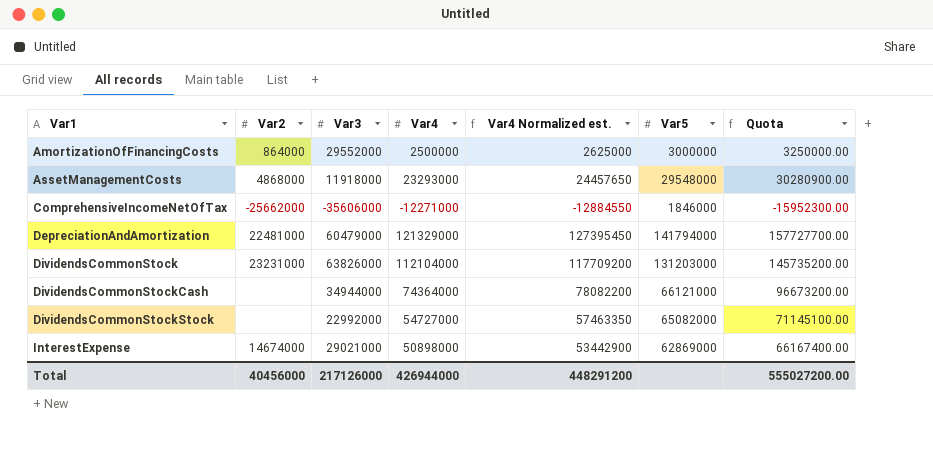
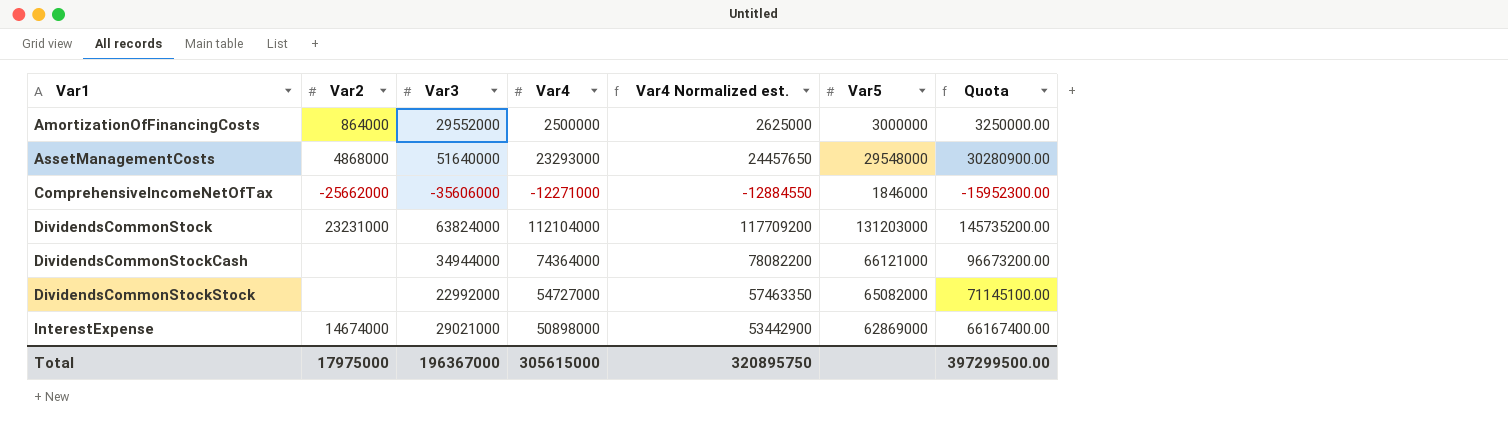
row DepreciationAndAmortization: 22481000 | 60479000 | 121329000 | 127395450 | 141794000 | 157727700.00 -> none
AssetManagementCosts | Var3: 11918000 -> 51640000
DividendsCommonStock | Var3: 63826000 -> 63824000
Total | Var2: 40456000 -> 17975000
Total | Var3: 217126000 -> 196367000
Total | Var4: 426944000 -> 305615000
Total | Var4 Normalized est.: 448291200 -> 320895750
Total | Quota: 555027200.00 -> 397299500.00

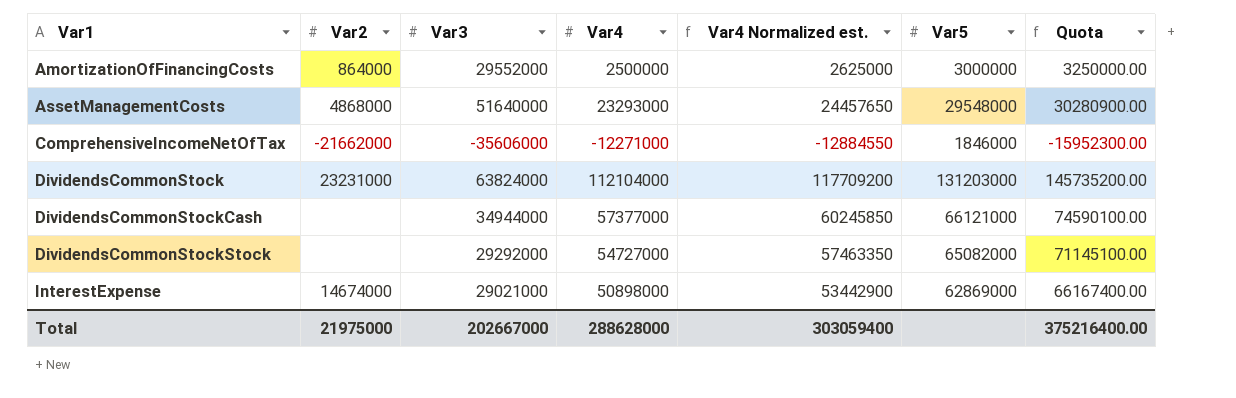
ComprehensiveIncomeNetOfTax | Var2: -25662000 -> -21662000
DividendsCommonStockCash | Var4: 74364000 -> 57377000
DividendsCommonStockCash | Var4 Normalized est.: 78082200 -> 60245850
DividendsCommonStockCash | Quota: 96673200.00 -> 74590100.00
DividendsCommonStockStock | Var3: 22992000 -> 29292000
Total | Var2: 17975000 -> 21975000
Total | Var3: 196367000 -> 202667000
Total | Var4: 305615000 -> 288628000
Total | Var4 Normalized est.: 320895750 -> 303059400
Total | Quota: 397299500.00 -> 375216400.00

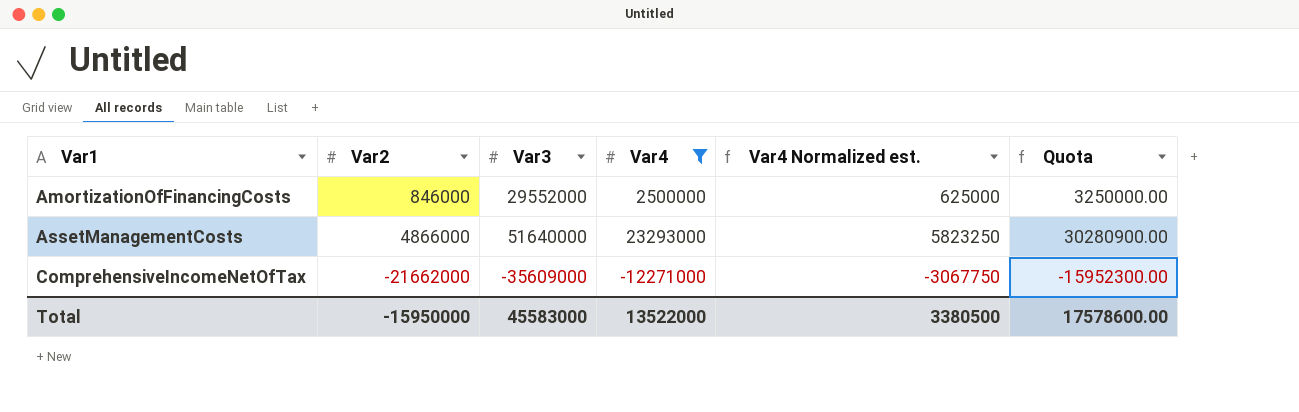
filter: none -> Var4 <= 23293000
column Var5 | position: 6 -> none
column Var4 Normalized est. | formula: [Var4] * 1.05 -> [Var4] * 0.25
AmortizationOfFinancingCosts | Var2: 864000 -> 846000
AssetManagementCosts | Var2: 4868000 -> 4866000
ComprehensiveIncomeNetOfTax | Var3: -35606000 -> -35609000
Total | Var2: 21975000 -> -15950000
Total | Var3: 202667000 -> 45583000
Total | Var4: 288628000 -> 13522000
Total | Var4 Normalized est.: 303059400 -> 3380500
Total | Quota: 375216400.00 -> 17578600.00

